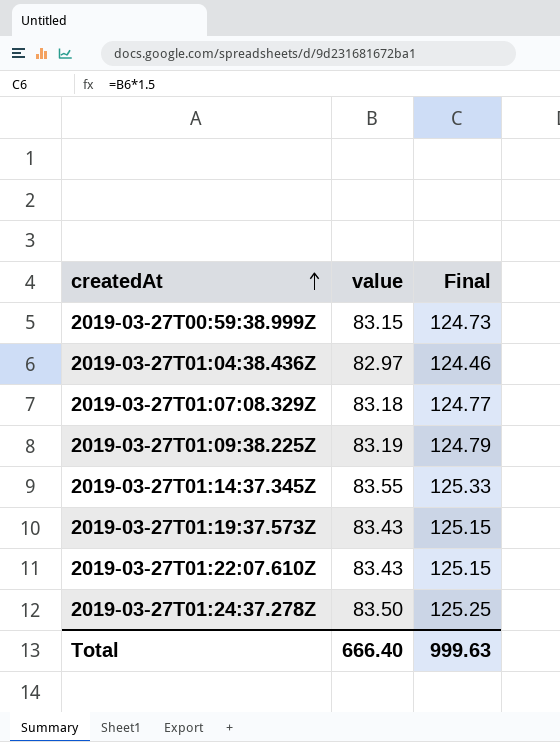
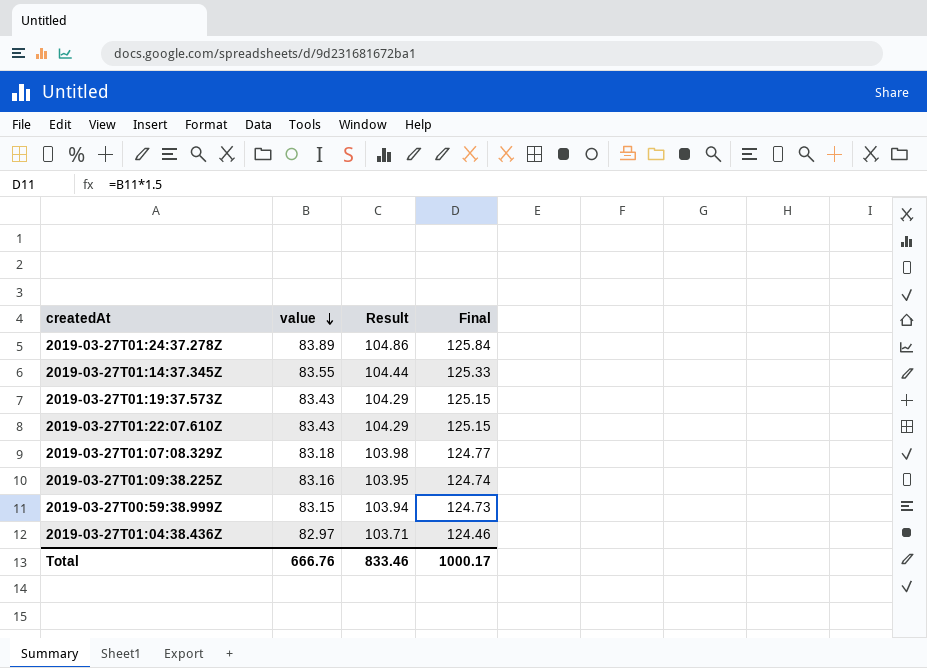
row order: createdAt ascending -> value descending
column Result | formula: none -> [value] * 1.25
2019-03-27T01:24:37.278Z | value: 83.50 -> 83.89
2019-03-27T01:24:37.278Z | Final: 125.25 -> 125.84
2019-03-27T01:09:38.225Z | value: 83.19 -> 83.16
2019-03-27T01:09:38.225Z | Final: 124.79 -> 124.74
Total | value: 666.40 -> 666.76
Total | Final: 999.63 -> 1000.17

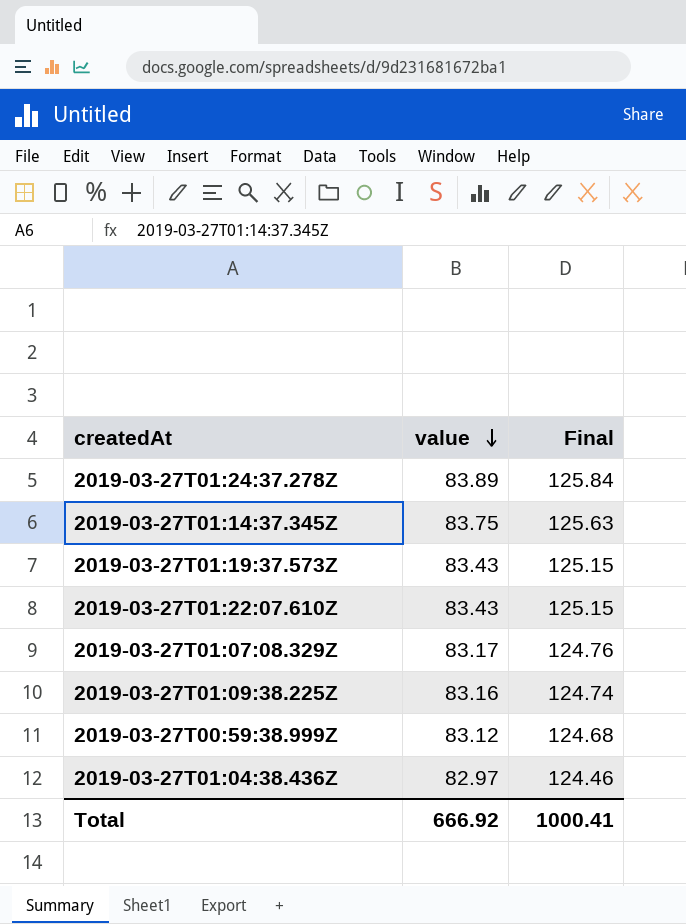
column Result | formula: [value] * 1.25 -> none
2019-03-27T01:14:37.345Z | value: 83.55 -> 83.75
2019-03-27T01:14:37.345Z | Final: 125.33 -> 125.63
2019-03-27T01:07:08.329Z | value: 83.18 -> 83.17
2019-03-27T01:07:08.329Z | Final: 124.77 -> 124.76
2019-03-27T00:59:38.999Z | value: 83.15 -> 83.12
2019-03-27T00:59:38.999Z | Final: 124.73 -> 124.68
Total | value: 666.76 -> 666.92
Total | Final: 1000.17 -> 1000.41

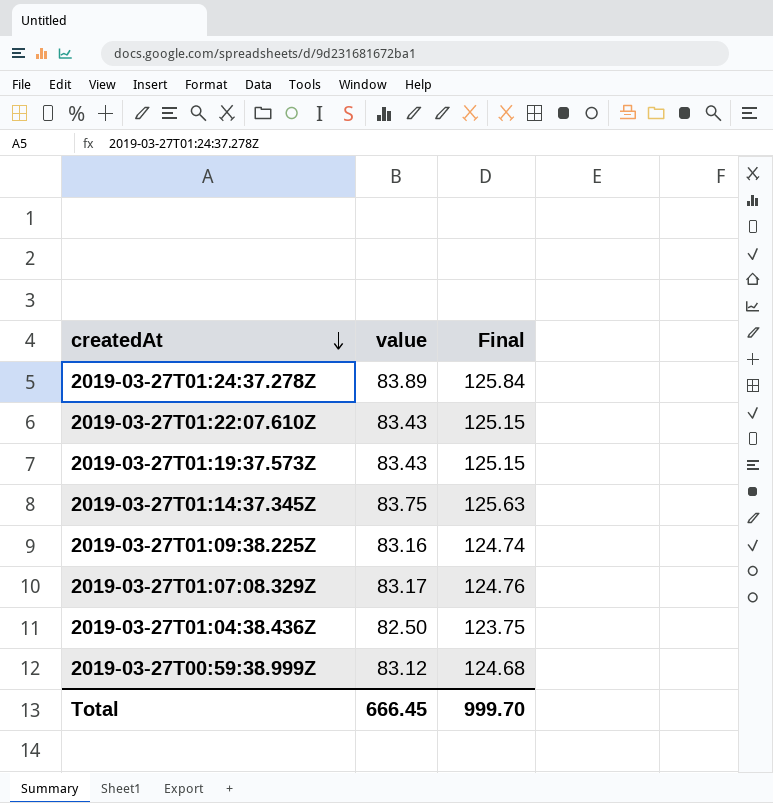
row order: value descending -> createdAt descending
2019-03-27T01:04:38.436Z | value: 82.97 -> 82.50
2019-03-27T01:04:38.436Z | Final: 124.46 -> 123.75
Total | value: 666.92 -> 666.45
Total | Final: 1000.41 -> 999.70

